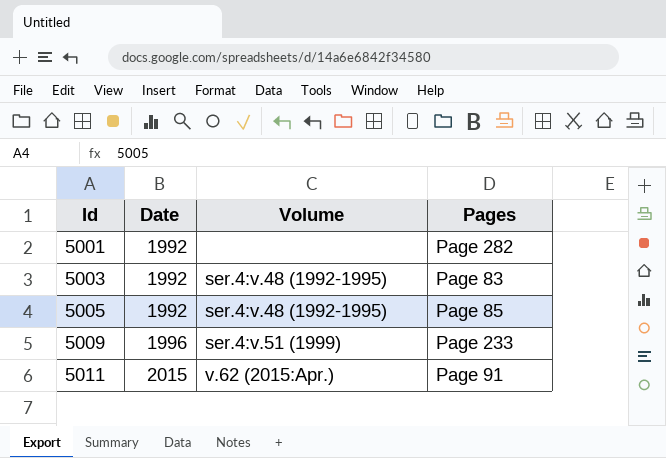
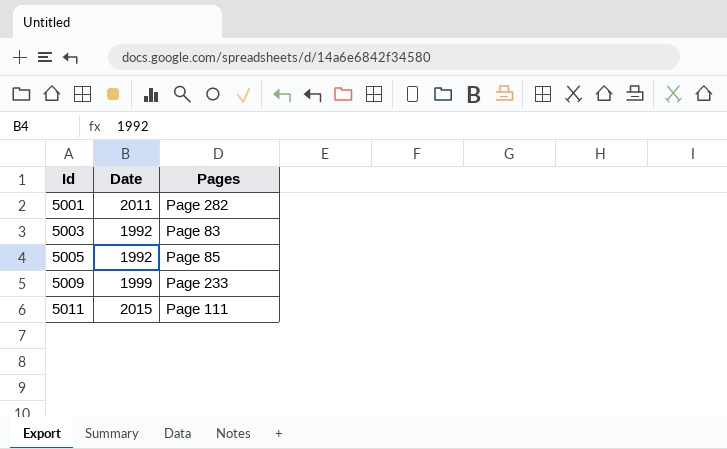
column Volume | position: 3 -> none
5001 | Date: 1992 -> 2011
5009 | Date: 1996 -> 1999
5011 | Pages: Page 91 -> Page 111

